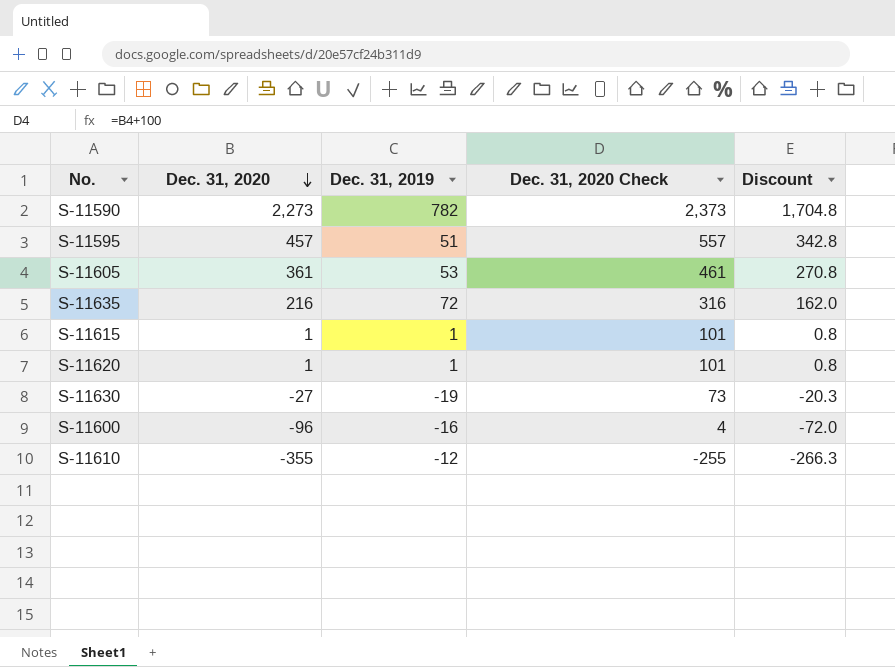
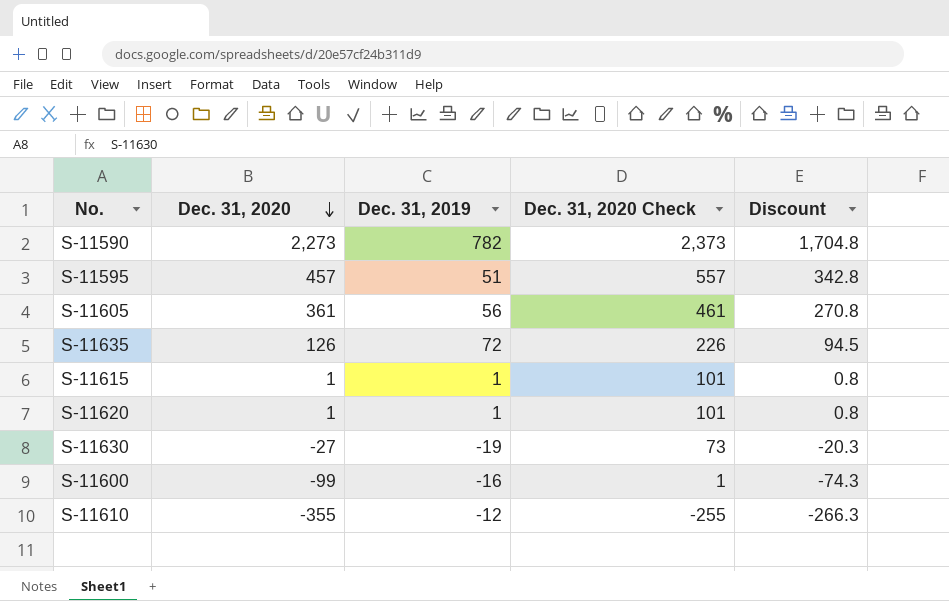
S-11605 | Dec. 31, 2019: 53 -> 56
S-11635 | Dec. 31, 2020: 216 -> 126
S-11635 | Dec. 31, 2020 Check: 316 -> 226
S-11635 | Discount: 162.0 -> 94.5
S-11600 | Dec. 31, 2020: -96 -> -99
S-11600 | Dec. 31, 2020 Check: 4 -> 1
S-11600 | Discount: -72.0 -> -74.3

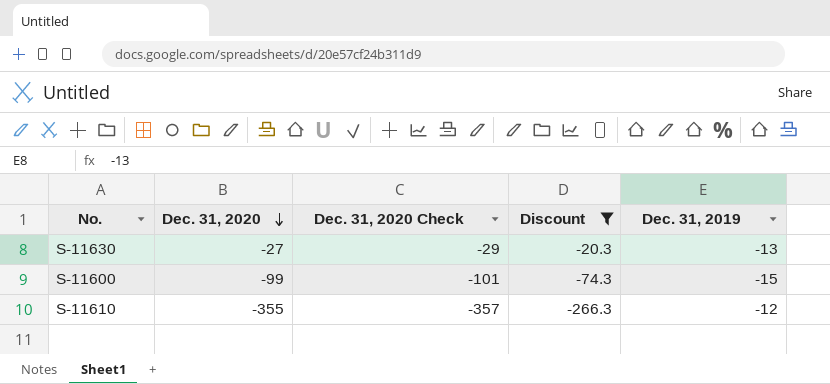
filter: none -> Discount <= -20.3
column Dec. 31, 2020 Check | formula: [Dec. 31, 2020] + 100 -> [Dec. 31, 2020] - 2
column Dec. 31, 2019 | position: 3 -> 5
S-11630 | Dec. 31, 2019: -19 -> -13
S-11600 | Dec. 31, 2019: -16 -> -15

